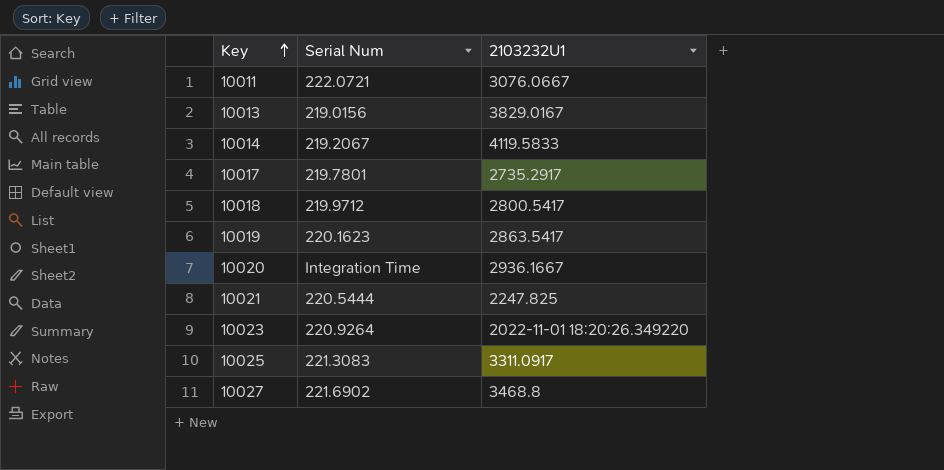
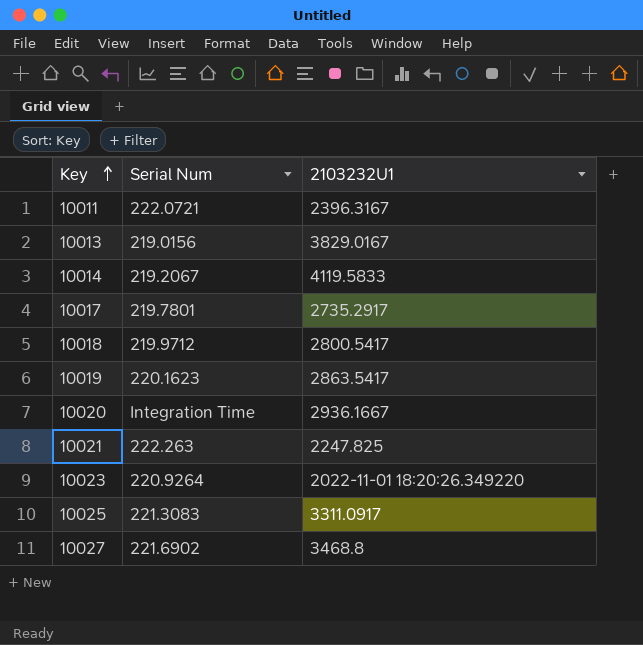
10011 | 2103232U1: 3076.0667 -> 2396.3167
10021 | Serial Num: 220.5444 -> 222.263

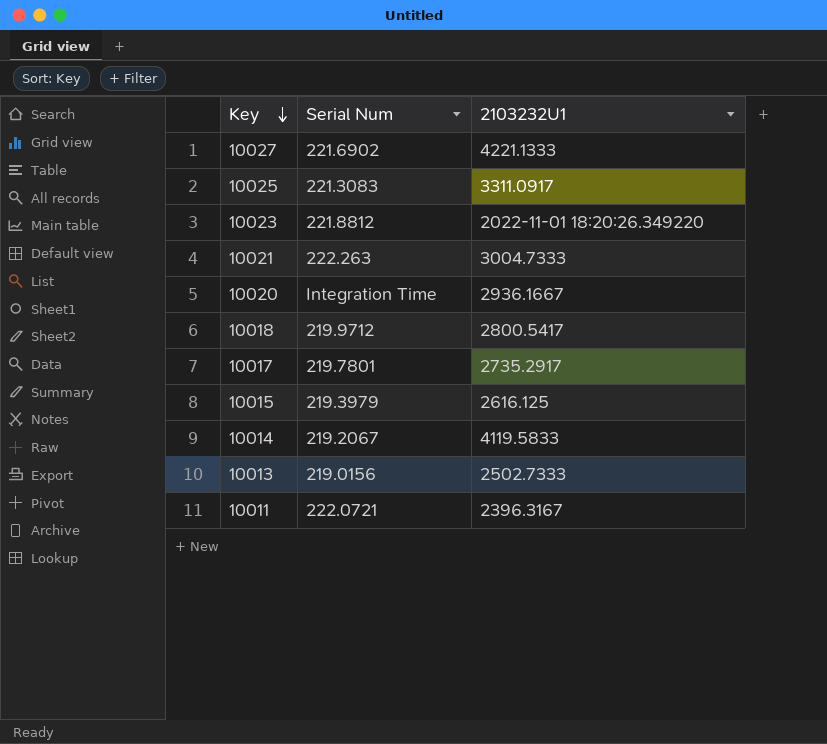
row order: Key ascending -> Key descending
row 10019: 220.1623 | 2863.5417 -> none
10027 | 2103232U1: 3468.8 -> 4221.1333
10023 | Serial Num: 220.9264 -> 221.8812
10021 | 2103232U1: 2247.825 -> 3004.7333
row 10015: none -> 219.3979 | 2616.125
10013 | 2103232U1: 3829.0167 -> 2502.7333

